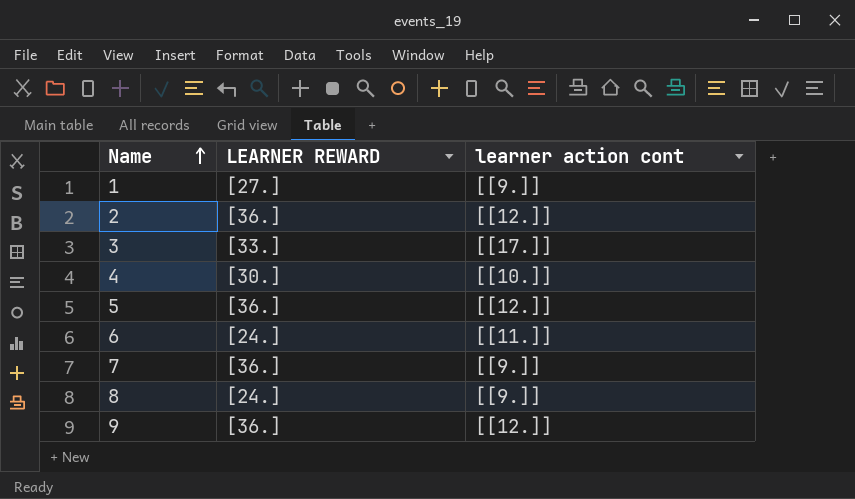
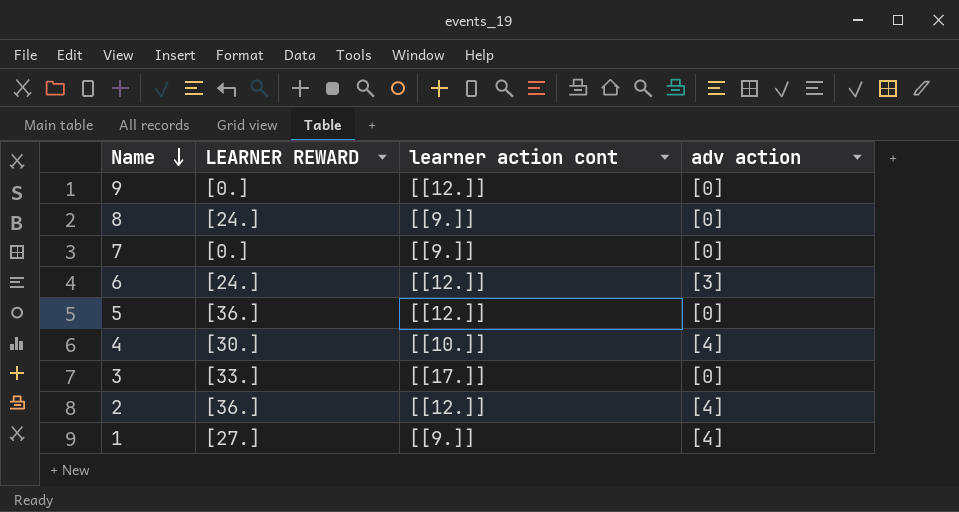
row order: Name ascending -> Name descending
column adv action | position: none -> 4
9 | LEARNER REWARD: [36.] -> [0.]
7 | LEARNER REWARD: [36.] -> [0.]
6 | learner action cont: [[11.]] -> [[12.]]

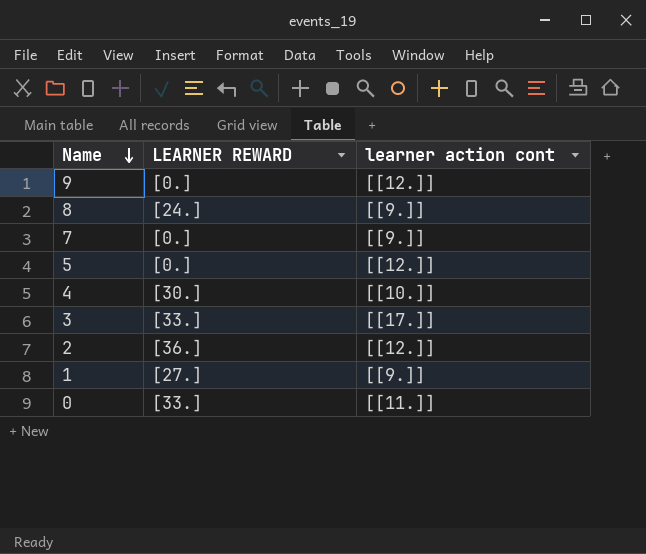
column adv action | position: 4 -> none
row 6: [24.] | [[12.]] | [3] -> none
5 | LEARNER REWARD: [36.] -> [0.]
row 0: none -> [33.] | [[11.]]

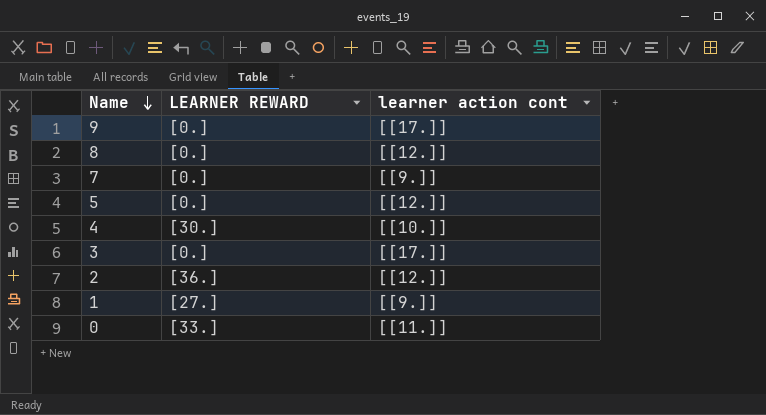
9 | learner action cont: [[12.]] -> [[17.]]
8 | LEARNER REWARD: [24.] -> [0.]
8 | learner action cont: [[9.]] -> [[12.]]
3 | LEARNER REWARD: [33.] -> [0.]

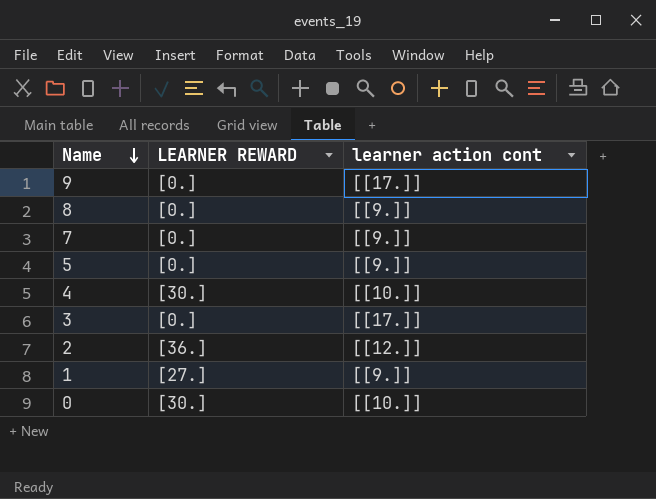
8 | learner action cont: [[12.]] -> [[9.]]
5 | learner action cont: [[12.]] -> [[9.]]
0 | LEARNER REWARD: [33.] -> [30.]
0 | learner action cont: [[11.]] -> [[10.]]

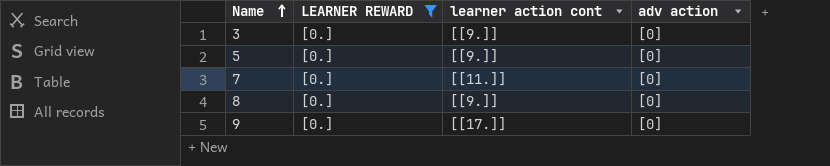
filter: none -> LEARNER REWARD = [0.]
row order: Name descending -> Name ascending
column adv action | position: none -> 4
3 | learner action cont: [[17.]] -> [[9.]]
7 | learner action cont: [[9.]] -> [[11.]]

